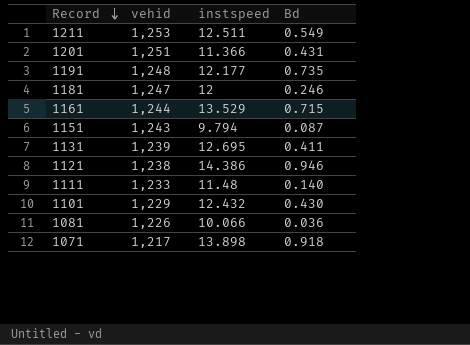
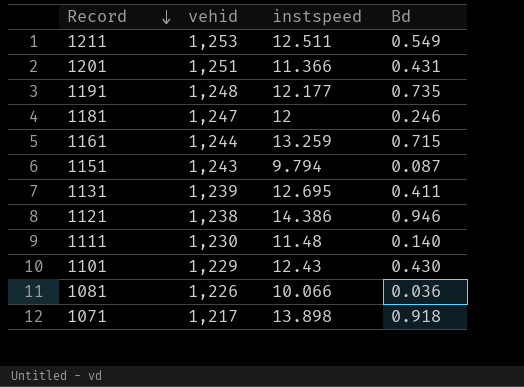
1161 | instspeed: 13.529 -> 13.259
1111 | vehid: 1,233 -> 1,230
1101 | instspeed: 12.432 -> 12.43

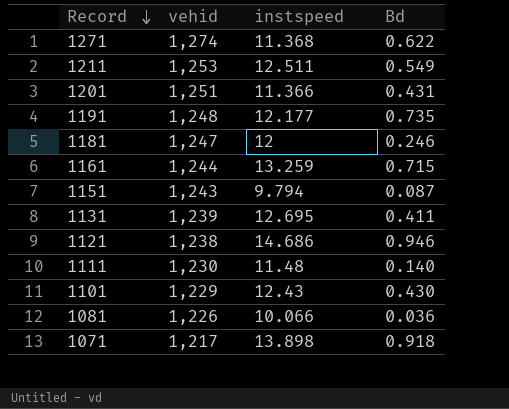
row 1271: none -> 1,274 | 11.368 | 0.622
1121 | instspeed: 14.386 -> 14.686

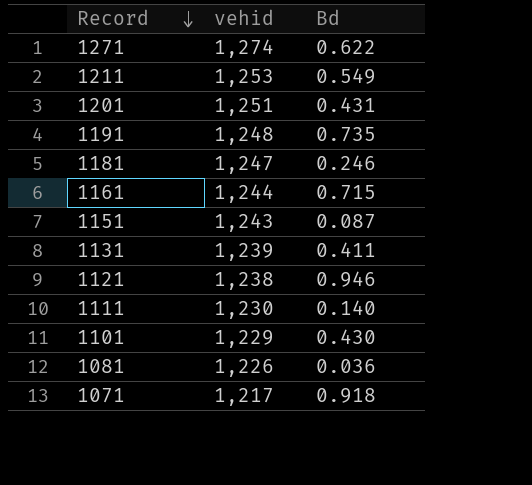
column instspeed | position: 3 -> none

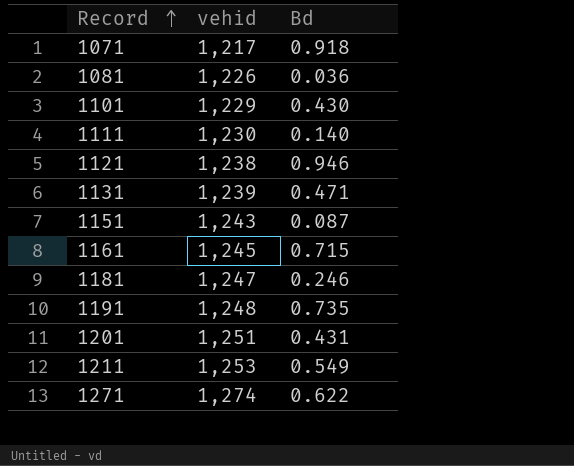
row order: Record descending -> Record ascending
1131 | Bd: 0.411 -> 0.471
1161 | vehid: 1,244 -> 1,245

